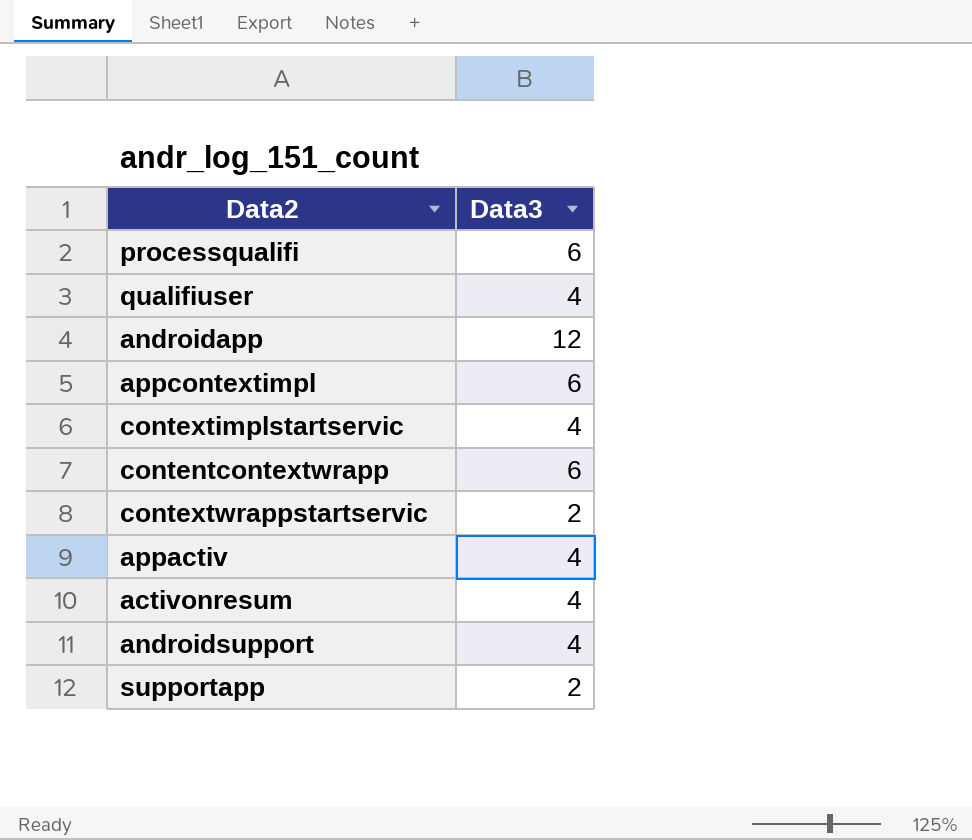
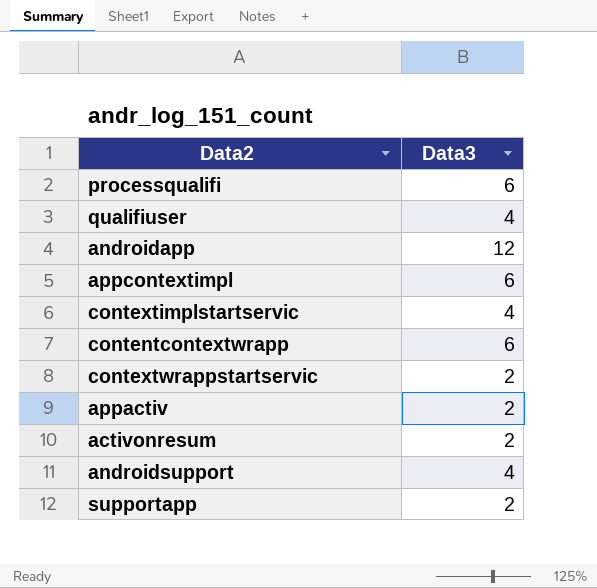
appactiv | Data3: 4 -> 2
activonresum | Data3: 4 -> 2

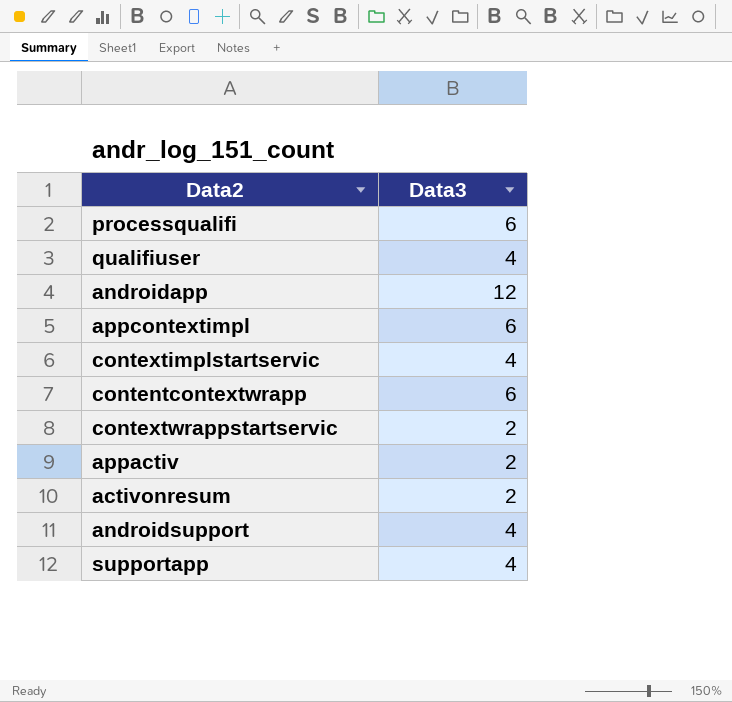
supportapp | Data3: 2 -> 4

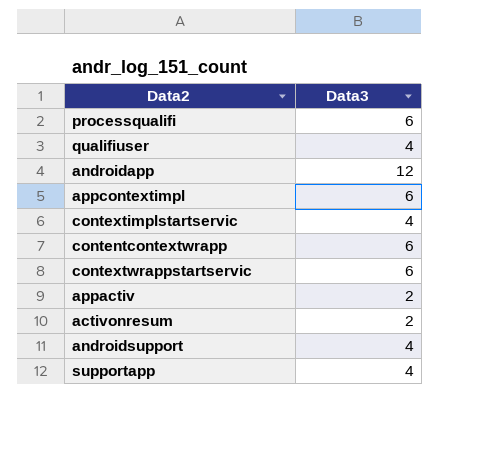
contextwrappstartservic | Data3: 2 -> 6

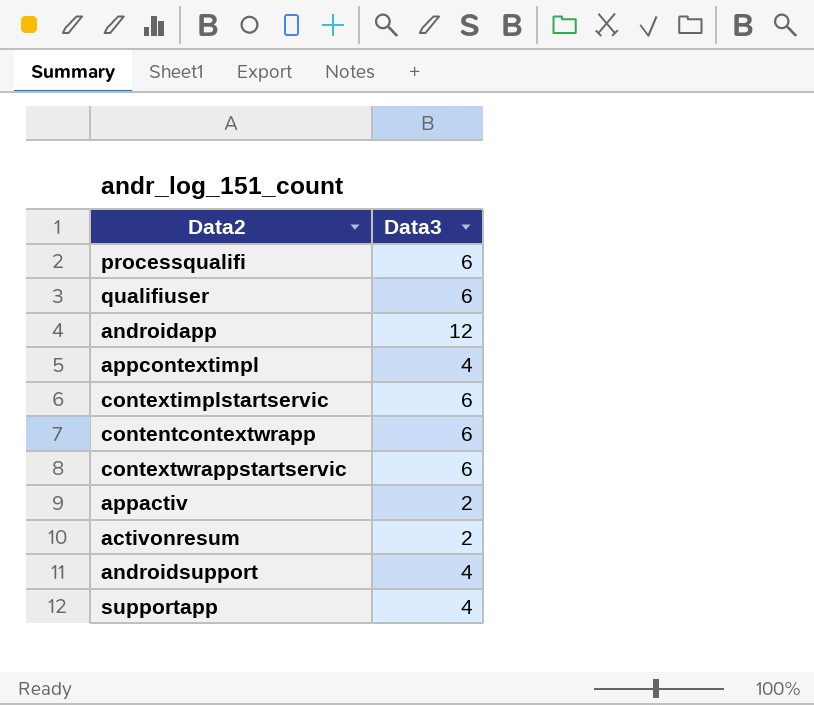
qualifiuser | Data3: 4 -> 6
appcontextimpl | Data3: 6 -> 4
contextimplstartservic | Data3: 4 -> 6

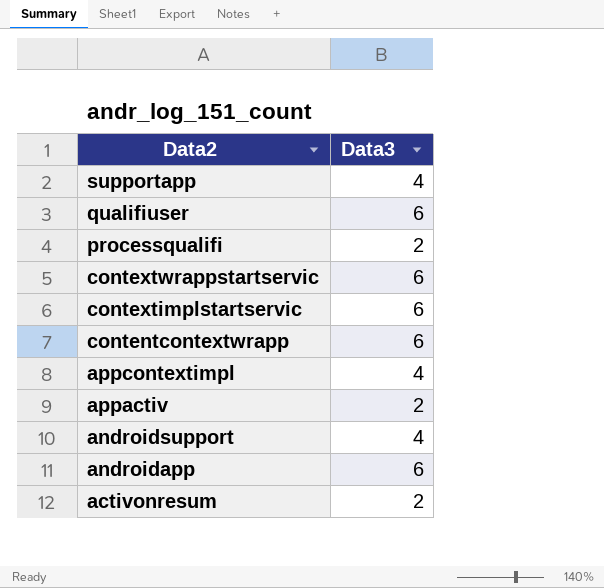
row order: none -> Data2 descending
processqualifi | Data3: 6 -> 2
androidapp | Data3: 12 -> 6

